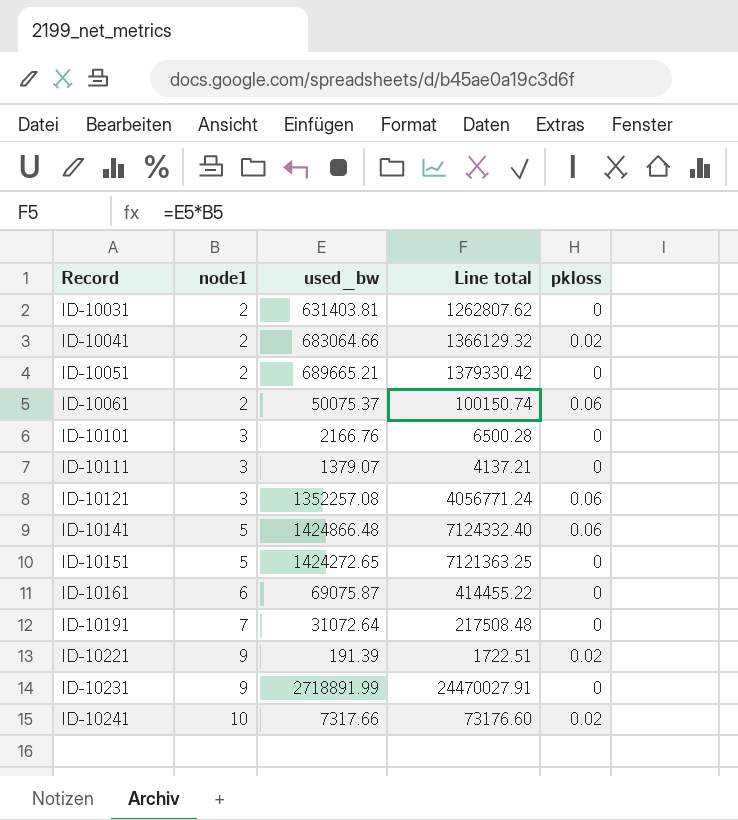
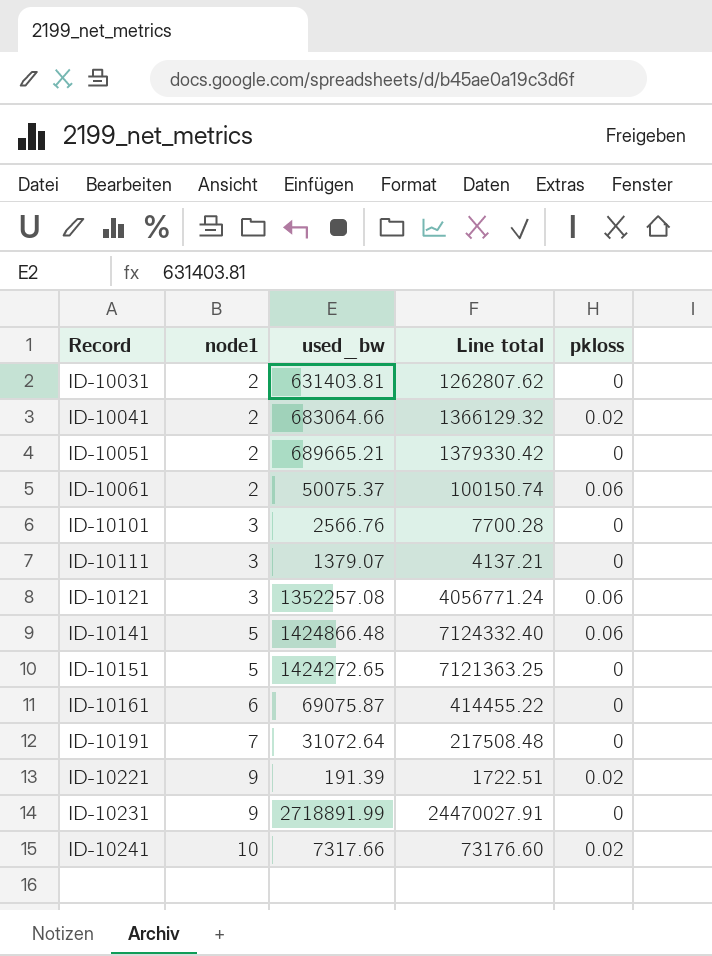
ID-10101 | used_bw: 2166.76 -> 2566.76
ID-10101 | Line total: 6500.28 -> 7700.28

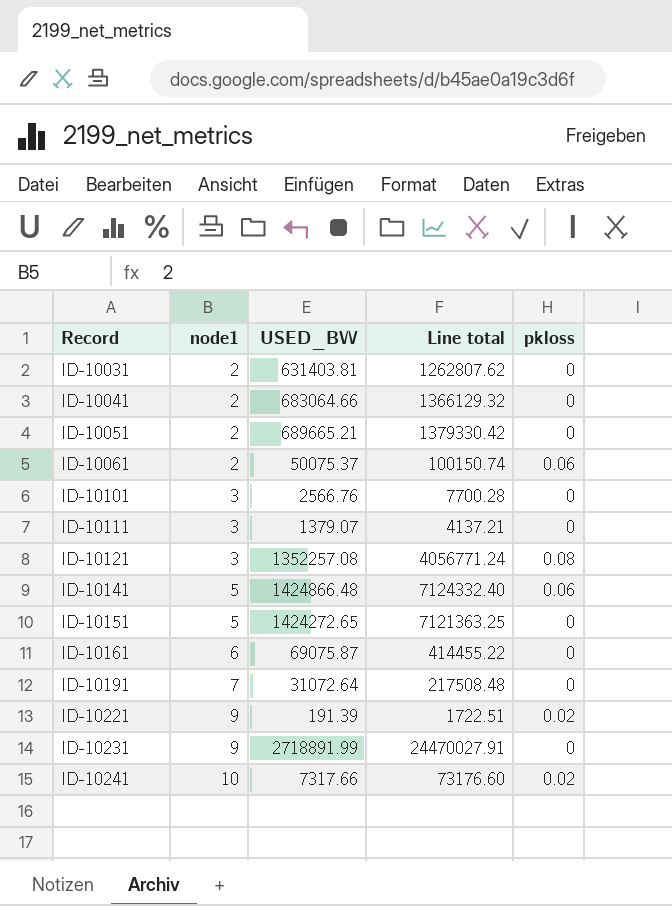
column name: used_bw -> USED_BW
ID-10041 | pkloss: 0.02 -> 0
ID-10121 | pkloss: 0.06 -> 0.08

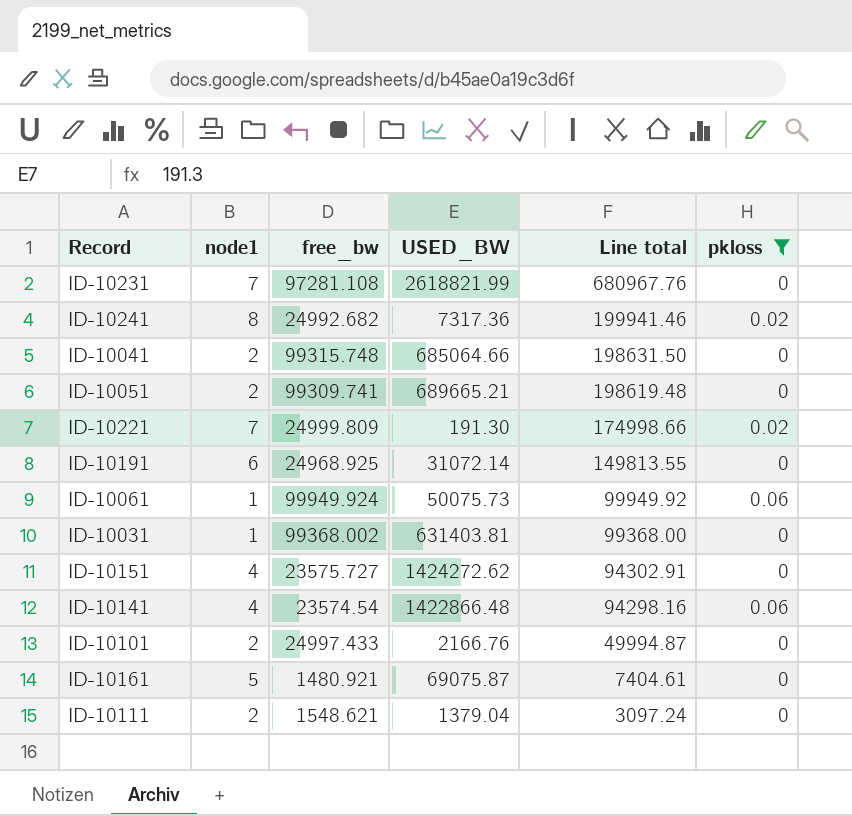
filter: none -> pkloss != 0.08
row order: Record ascending -> Line total descending
column free_bw | position: none -> 3
column Line total | formula: [node1] * [USED_BW] -> [node1] * [free_bw]
ID-10231 | node1: 9 -> 7
ID-10231 | USED_BW: 2718891.99 -> 2618821.99
ID-10241 | node1: 10 -> 8
ID-10241 | USED_BW: 7317.66 -> 7317.36
ID-10041 | USED_BW: 683064.66 -> 685064.66
ID-10221 | node1: 9 -> 7
ID-10221 | USED_BW: 191.39 -> 191.30
ID-10191 | node1: 7 -> 6
ID-10191 | USED_BW: 31072.64 -> 31072.14
ID-10061 | node1: 2 -> 1
ID-10061 | USED_BW: 50075.37 -> 50075.73
ID-10031 | node1: 2 -> 1
ID-10151 | node1: 5 -> 4
ID-10151 | USED_BW: 1424272.65 -> 1424272.62
ID-10141 | node1: 5 -> 4
ID-10141 | USED_BW: 1424866.48 -> 1422866.48
ID-10101 | node1: 3 -> 2
ID-10101 | USED_BW: 2566.76 -> 2166.76
ID-10161 | node1: 6 -> 5
ID-10111 | node1: 3 -> 2
ID-10111 | USED_BW: 1379.07 -> 1379.04

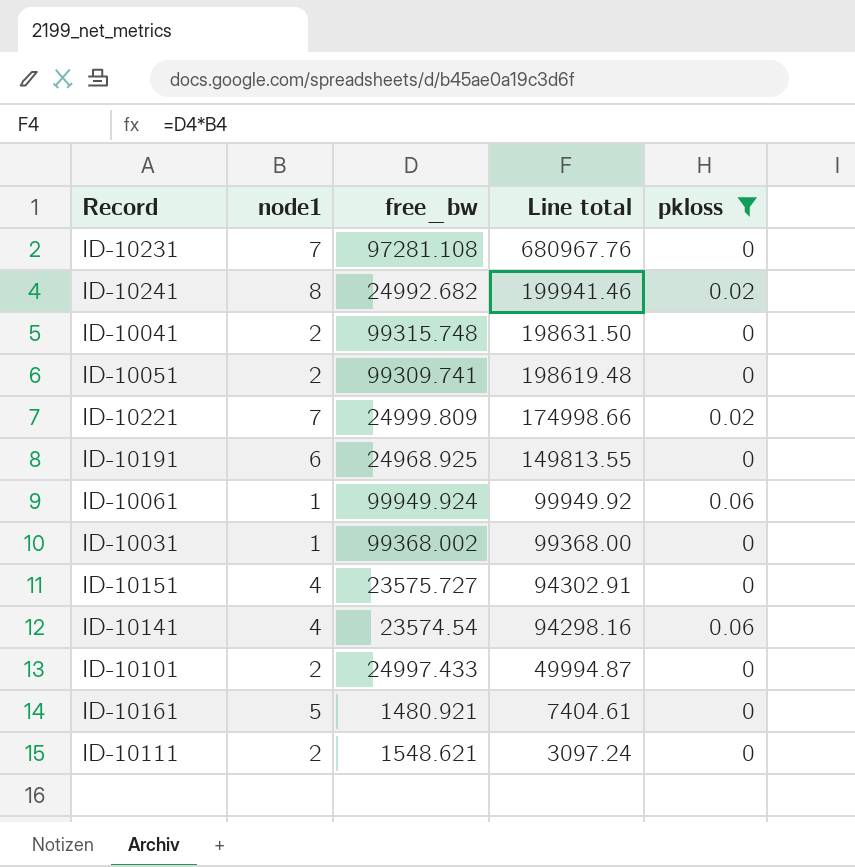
column USED_BW | position: 4 -> none

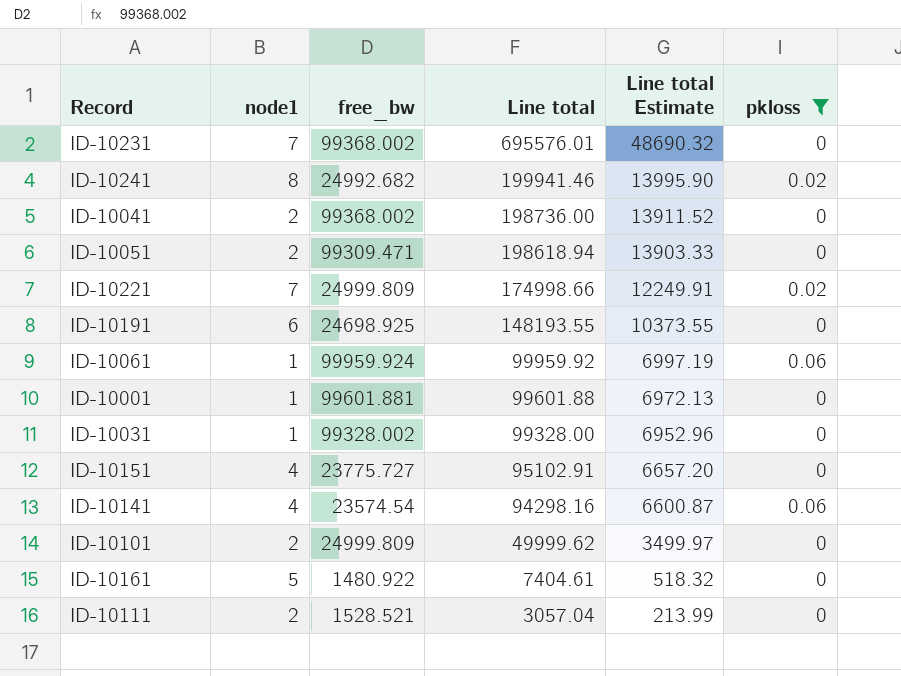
column Line total Estimate | formula: none -> [Line total] * 0.07
ID-10231 | free_bw: 97281.108 -> 99368.002
ID-10231 | Line total: 680967.76 -> 695576.01
ID-10041 | free_bw: 99315.748 -> 99368.002
ID-10041 | Line total: 198631.50 -> 198736.00
ID-10051 | free_bw: 99309.741 -> 99309.471
ID-10051 | Line total: 198619.48 -> 198618.94
ID-10191 | free_bw: 24968.925 -> 24698.925
ID-10191 | Line total: 149813.55 -> 148193.55
ID-10061 | free_bw: 99949.924 -> 99959.924
ID-10061 | Line total: 99949.92 -> 99959.92
row ID-10001: none -> 1 | 99601.881 | 99601.88 | 6972.13 | 0
ID-10031 | free_bw: 99368.002 -> 99328.002
ID-10031 | Line total: 99368.00 -> 99328.00
ID-10151 | free_bw: 23575.727 -> 23775.727
ID-10151 | Line total: 94302.91 -> 95102.91
ID-10101 | free_bw: 24997.433 -> 24999.809
ID-10101 | Line total: 49994.87 -> 49999.62
ID-10161 | free_bw: 1480.921 -> 1480.922
ID-10111 | free_bw: 1548.621 -> 1528.521
ID-10111 | Line total: 3097.24 -> 3057.04

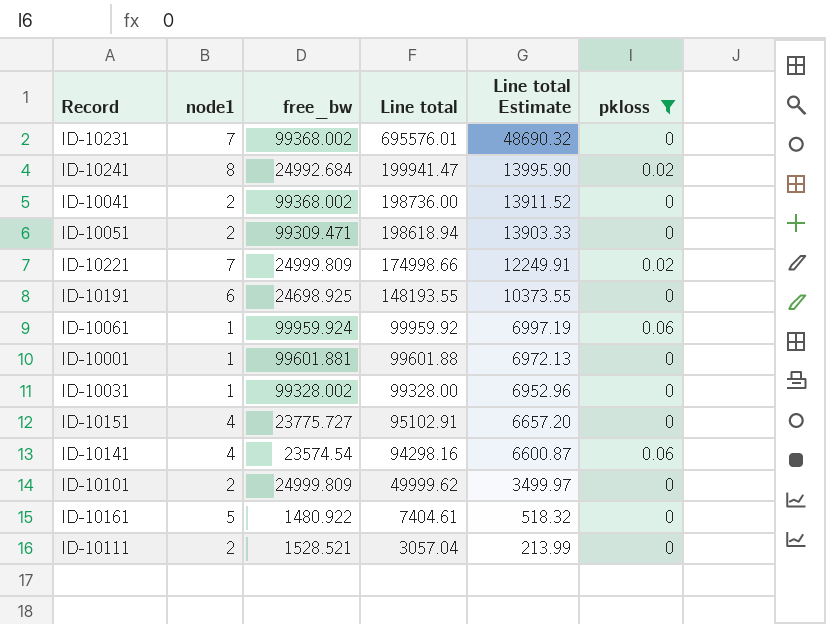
ID-10241 | free_bw: 24992.682 -> 24992.684
ID-10241 | Line total: 199941.46 -> 199941.47

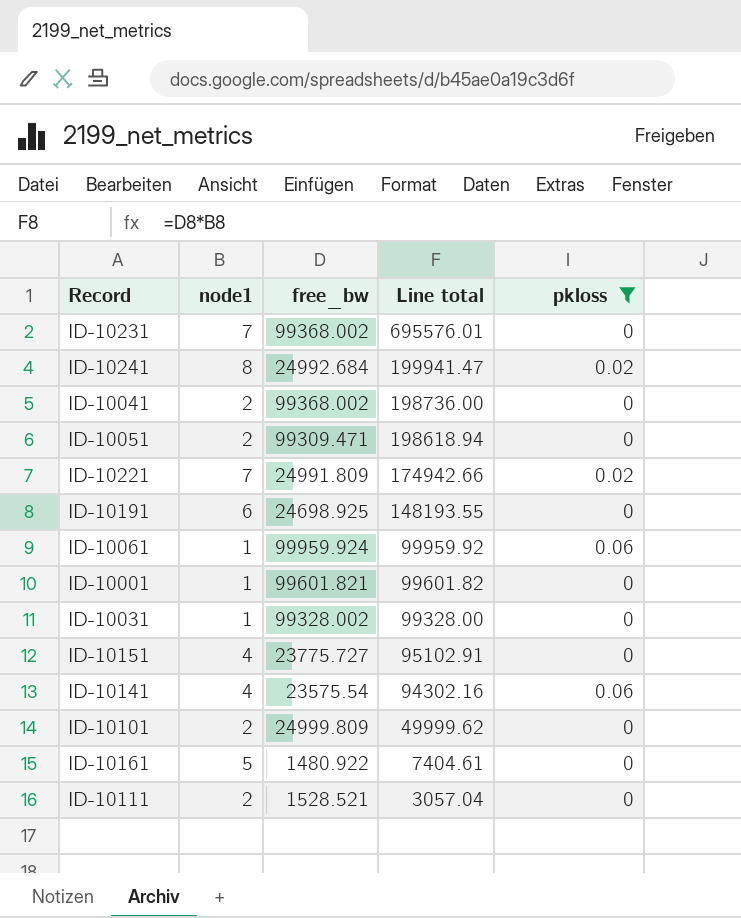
column Line total Estimate | formula: [Line total] * 0.07 -> none
ID-10221 | free_bw: 24999.809 -> 24991.809
ID-10221 | Line total: 174998.66 -> 174942.66
ID-10001 | free_bw: 99601.881 -> 99601.821
ID-10001 | Line total: 99601.88 -> 99601.82
ID-10141 | free_bw: 23574.54 -> 23575.54
ID-10141 | Line total: 94298.16 -> 94302.16

